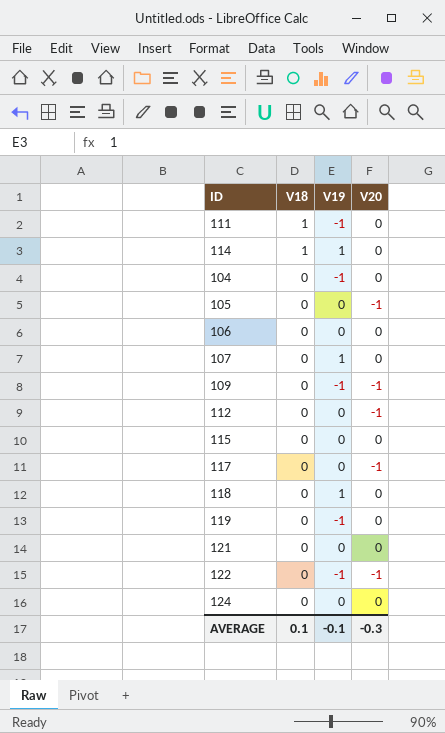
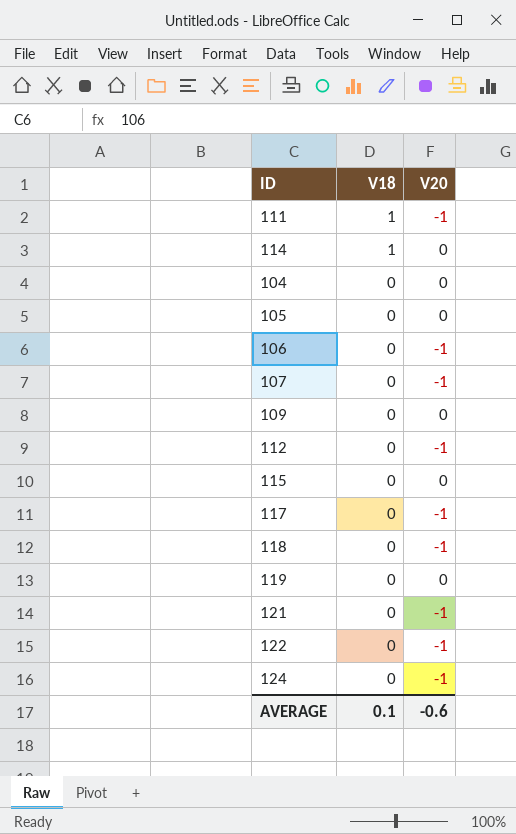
column V19 | position: 3 -> none
111 | V20: 0 -> -1
105 | V20: -1 -> 0
106 | V20: 0 -> -1
107 | V20: 0 -> -1
109 | V20: -1 -> 0
118 | V20: 0 -> -1
121 | V20: 0 -> -1
124 | V20: 0 -> -1
AVERAGE | V20: -0.3 -> -0.6

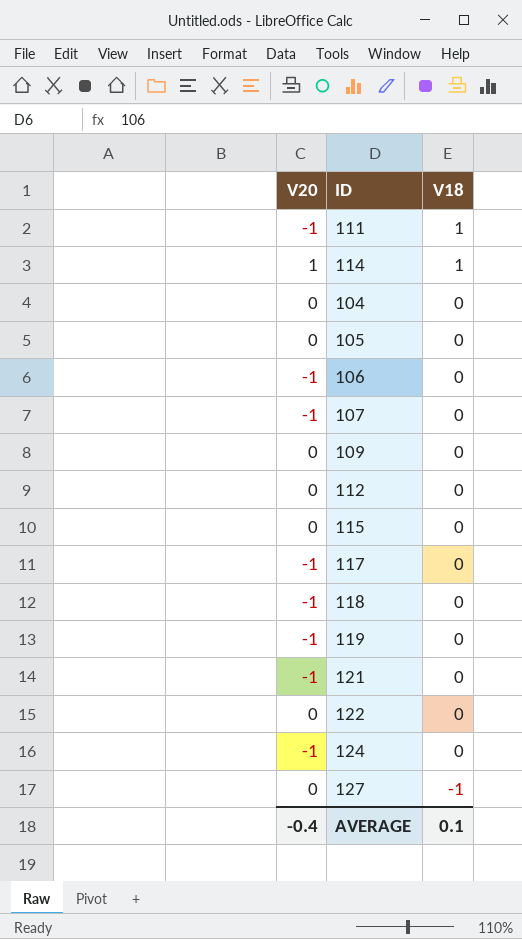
column V20 | position: 3 -> 1
114 | V20: 0 -> 1
112 | V20: -1 -> 0
119 | V20: 0 -> -1
122 | V20: -1 -> 0
row 127: none -> 0 | -1
AVERAGE | V20: -0.6 -> -0.4

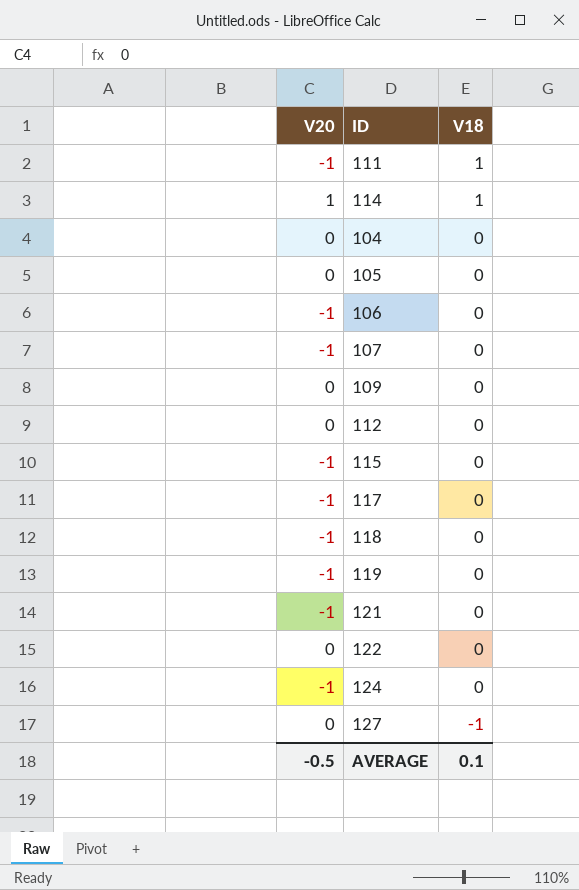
115 | V20: 0 -> -1
AVERAGE | V20: -0.4 -> -0.5

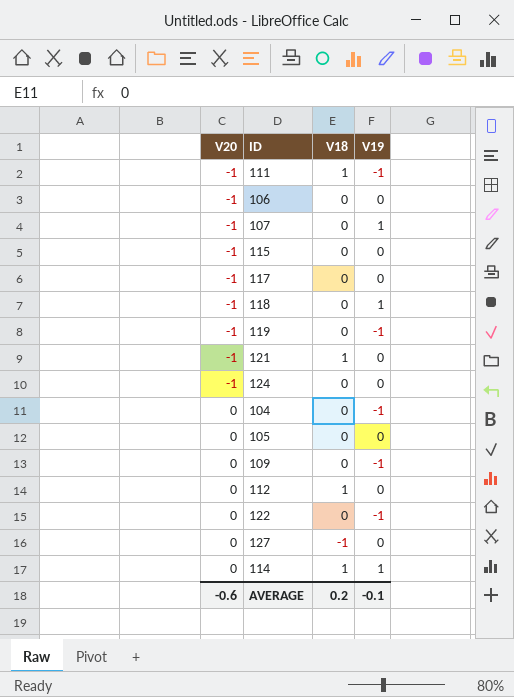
row order: V18 descending -> V20 ascending
column V19 | position: none -> 4
121 | V18: 0 -> 1
112 | V18: 0 -> 1
114 | V20: 1 -> 0
AVERAGE | V20: -0.5 -> -0.6
AVERAGE | V18: 0.1 -> 0.2

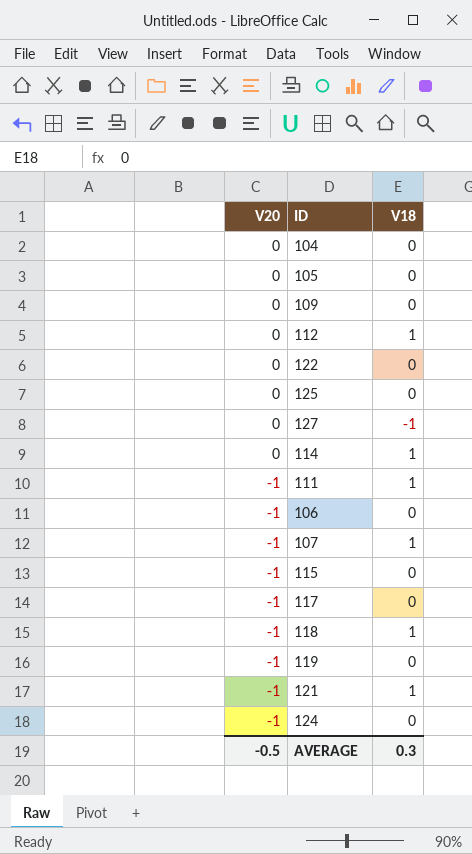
row order: V20 ascending -> V20 descending
column V19 | position: 4 -> none
row 125: none -> 0 | 0
107 | V18: 0 -> 1
118 | V18: 0 -> 1
AVERAGE | V20: -0.6 -> -0.5
AVERAGE | V18: 0.2 -> 0.3

